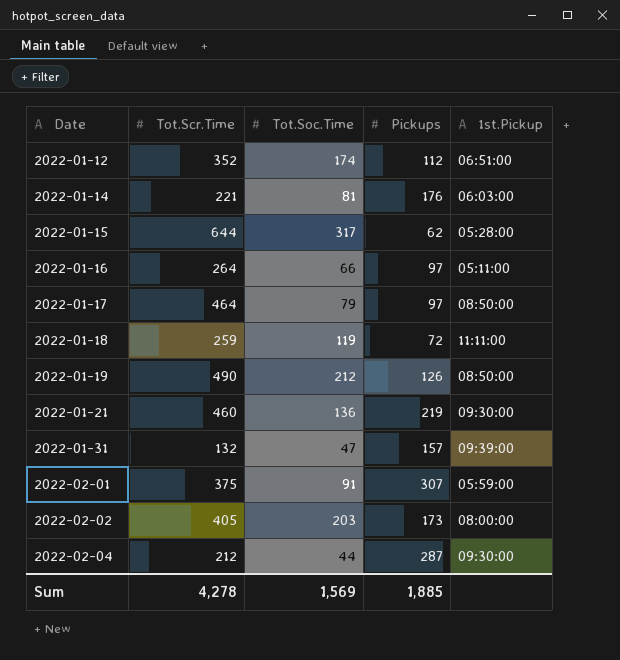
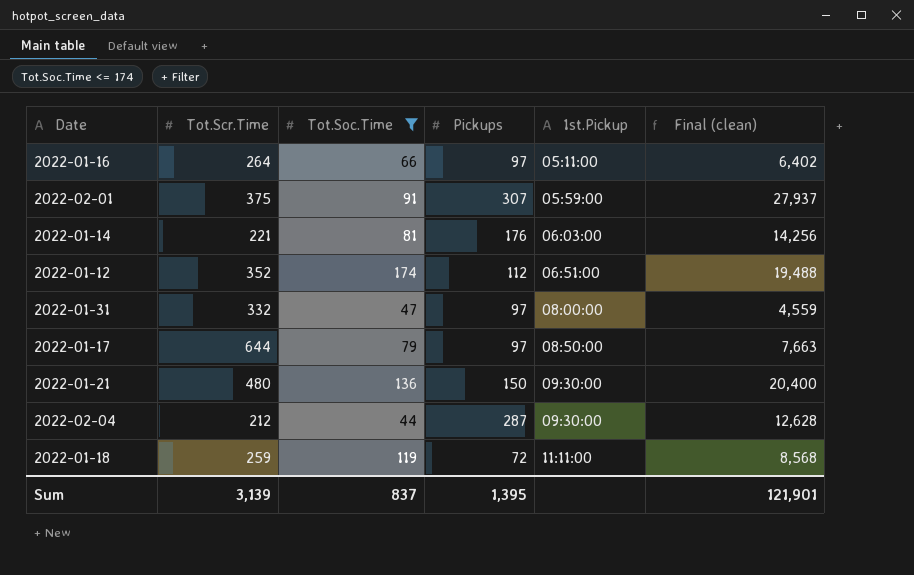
filter: none -> Tot.Soc.Time <= 174
row order: Date ascending -> 1st.Pickup ascending
column Final (clean) | formula: none -> [Tot.Soc.Time] * [Pickups]
2022-01-31 | Tot.Scr.Time: 132 -> 332
2022-01-31 | Pickups: 157 -> 97
2022-01-31 | 1st.Pickup: 09:39:00 -> 08:00:00
2022-01-17 | Tot.Scr.Time: 464 -> 644
2022-01-21 | Tot.Scr.Time: 460 -> 480
2022-01-21 | Pickups: 219 -> 150
Sum | Tot.Scr.Time: 4,278 -> 3,139
Sum | Tot.Soc.Time: 1,569 -> 837
Sum | Pickups: 1,885 -> 1,395

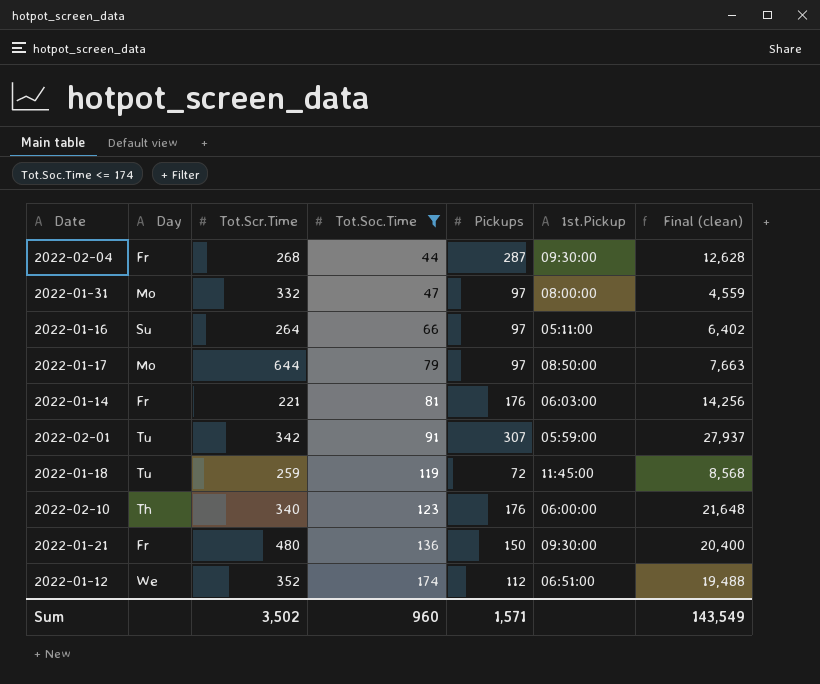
row order: 1st.Pickup ascending -> Tot.Soc.Time ascending
column Day | position: none -> 2
2022-02-04 | Tot.Scr.Time: 212 -> 268
2022-02-01 | Tot.Scr.Time: 375 -> 342
2022-01-18 | 1st.Pickup: 11:11:00 -> 11:45:00
row 2022-02-10: none -> Th | 340 | 123 | 176 | 06:00:00 | 21,648
Sum | Tot.Scr.Time: 3,139 -> 3,502
Sum | Tot.Soc.Time: 837 -> 960
Sum | Pickups: 1,395 -> 1,571
Sum | Final (clean): 121,901 -> 143,549

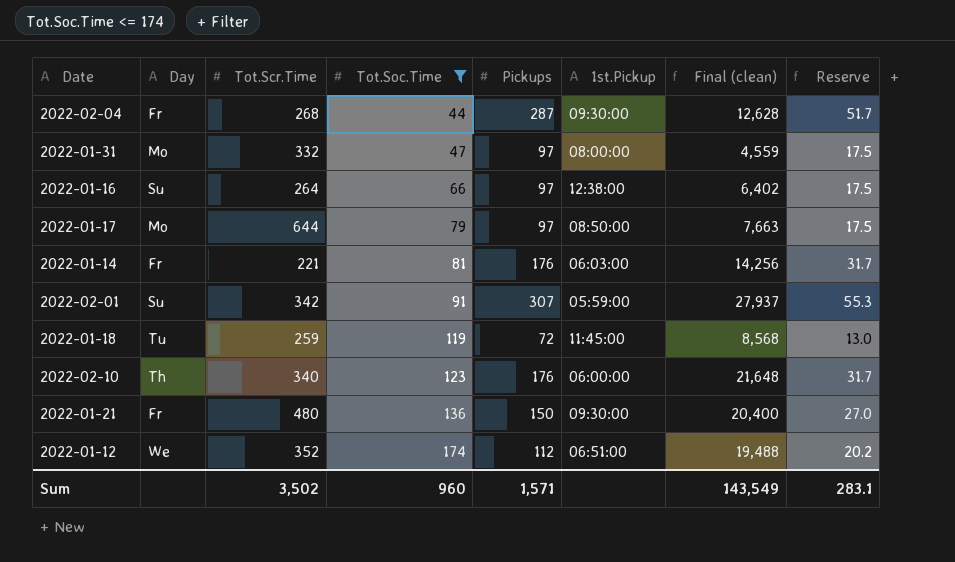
column Reserve | formula: none -> [Pickups] * 0.18
2022-01-16 | 1st.Pickup: 05:11:00 -> 12:38:00
2022-02-01 | Day: Tu -> Su

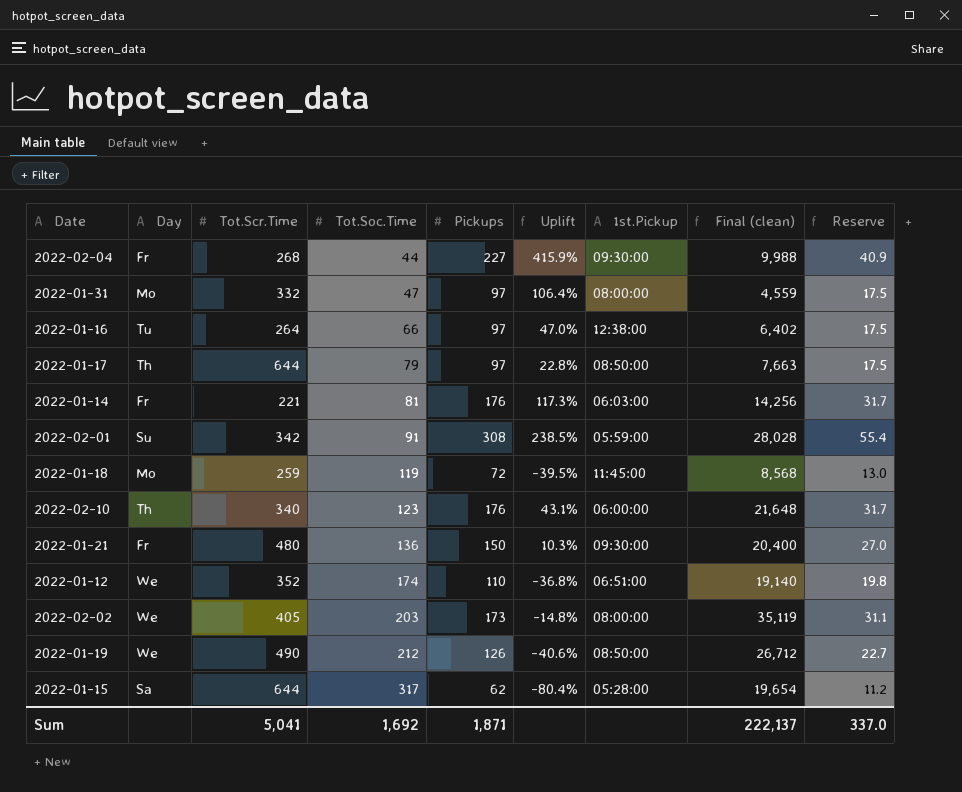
filter: Tot.Soc.Time <= 174 -> none
column Uplift | formula: none -> ([Pickups] - [Tot.Soc.Time]) / [Tot.Soc.Time]
2022-02-04 | Pickups: 287 -> 227
2022-02-04 | Final (clean): 12,628 -> 9,988
2022-02-04 | Reserve: 51.7 -> 40.9
2022-01-16 | Day: Su -> Tu
2022-01-17 | Day: Mo -> Th
2022-02-01 | Pickups: 307 -> 308
2022-02-01 | Final (clean): 27,937 -> 28,028
2022-02-01 | Reserve: 55.3 -> 55.4
2022-01-18 | Day: Tu -> Mo
2022-01-12 | Pickups: 112 -> 110
2022-01-12 | Final (clean): 19,488 -> 19,140
2022-01-12 | Reserve: 20.2 -> 19.8
Sum | Tot.Scr.Time: 3,502 -> 5,041
Sum | Tot.Soc.Time: 960 -> 1,692
Sum | Pickups: 1,571 -> 1,871
Sum | Final (clean): 143,549 -> 222,137
Sum | Reserve: 283.1 -> 337.0

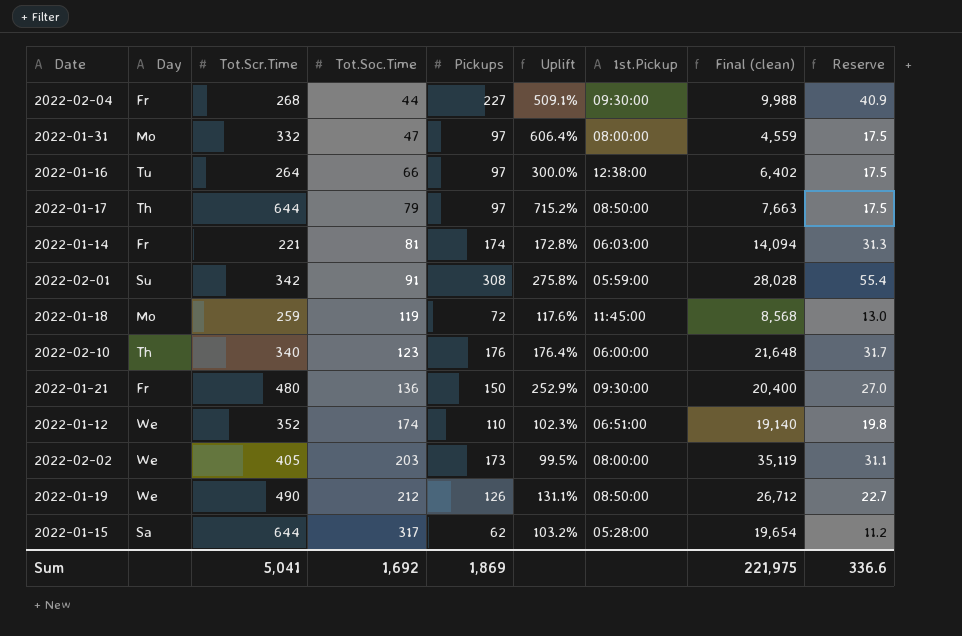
column Uplift | formula: ([Pickups] - [Tot.Soc.Time]) / [Tot.Soc.Time] -> ([Tot.Scr.Time] - [Tot.Soc.Time]) / [Tot.Soc.Time]
2022-01-14 | Pickups: 176 -> 174
2022-01-14 | Final (clean): 14,256 -> 14,094
2022-01-14 | Reserve: 31.7 -> 31.3
Sum | Pickups: 1,871 -> 1,869
Sum | Final (clean): 222,137 -> 221,975
Sum | Reserve: 337.0 -> 336.6

